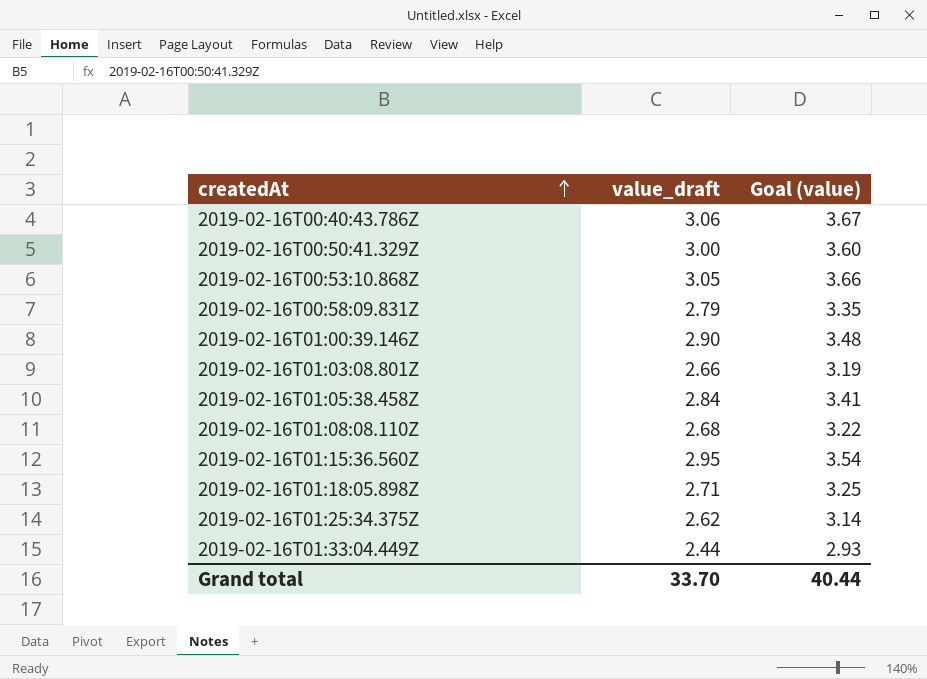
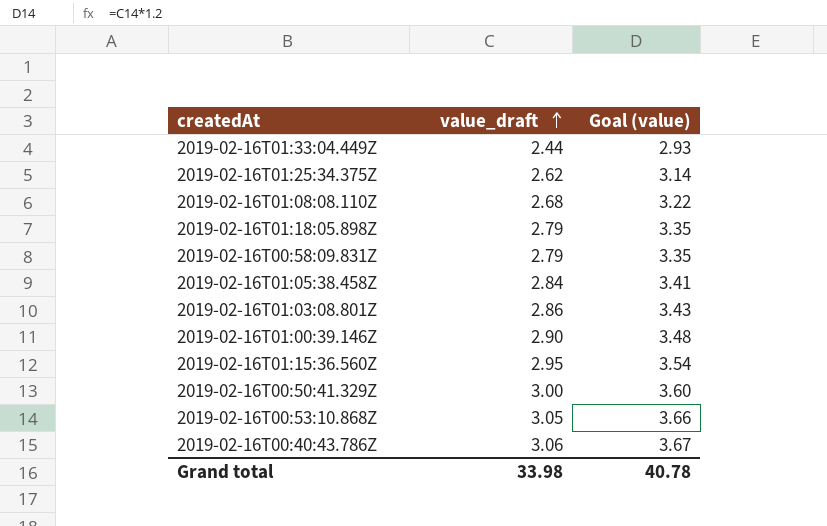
row order: createdAt ascending -> value_draft ascending
2019-02-16T01:18:05.898Z | value_draft: 2.71 -> 2.79
2019-02-16T01:18:05.898Z | Goal (value): 3.25 -> 3.35
2019-02-16T01:03:08.801Z | value_draft: 2.66 -> 2.86
2019-02-16T01:03:08.801Z | Goal (value): 3.19 -> 3.43
Grand total | value_draft: 33.70 -> 33.98
Grand total | Goal (value): 40.44 -> 40.78

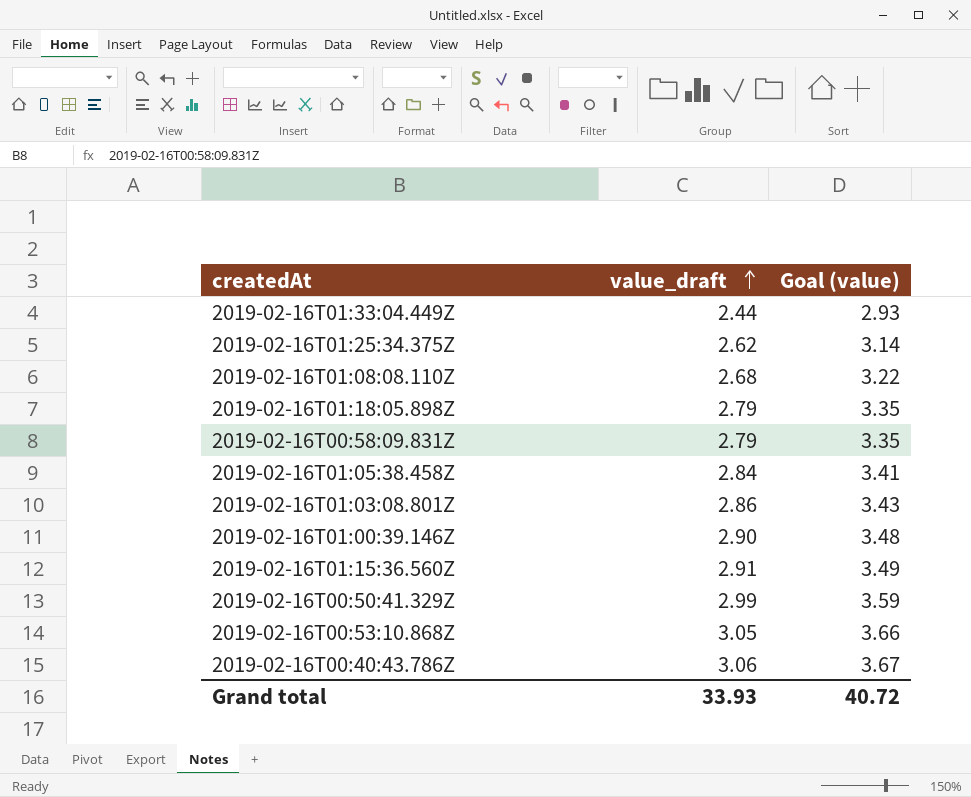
2019-02-16T01:15:36.560Z | value_draft: 2.95 -> 2.91
2019-02-16T01:15:36.560Z | Goal (value): 3.54 -> 3.49
2019-02-16T00:50:41.329Z | value_draft: 3.00 -> 2.99
2019-02-16T00:50:41.329Z | Goal (value): 3.60 -> 3.59
Grand total | value_draft: 33.98 -> 33.93
Grand total | Goal (value): 40.78 -> 40.72

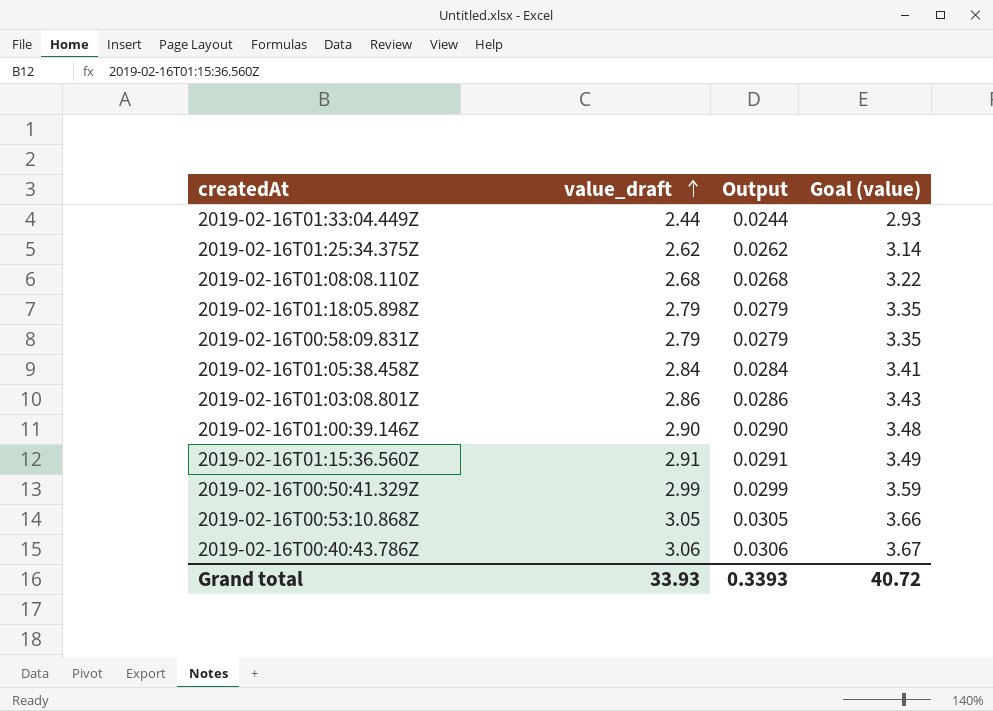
column Output | formula: none -> [value_draft] * 0.01

